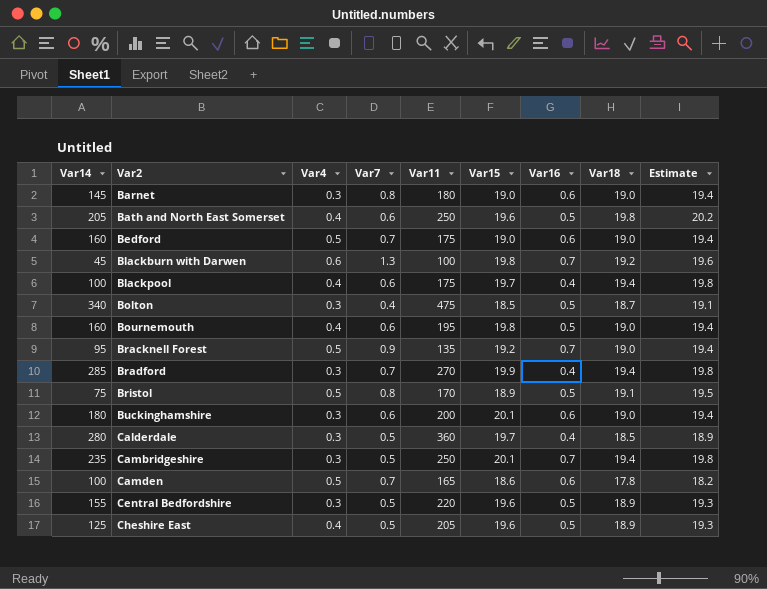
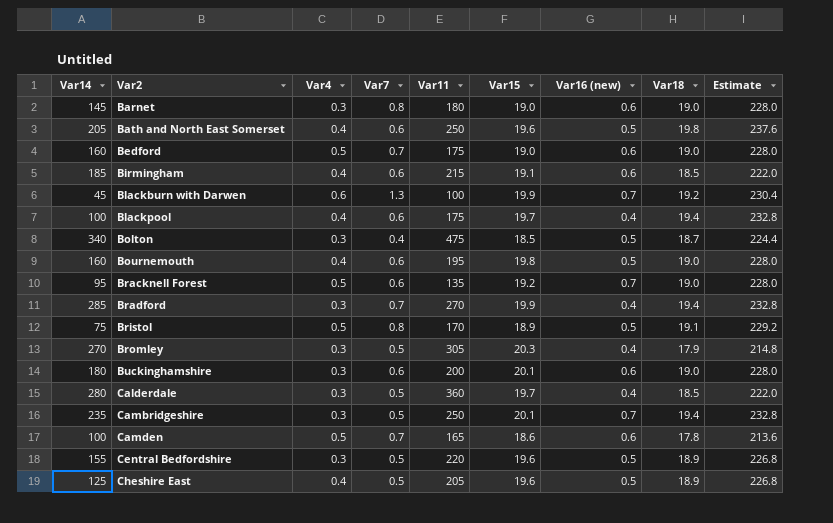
column name: Var16 -> Var16 (new)
column Estimate | formula: [Var18] * 1.02 -> [Var18] * 12
row Birmingham: none -> 185 | 0.4 | 0.6 | 215 | 19.1 | 0.6 | 18.5 | 222.0
Blackburn with Darwen | Var15: 19.8 -> 19.9
Bracknell Forest | Var7: 0.9 -> 0.6
row Bromley: none -> 270 | 0.3 | 0.5 | 305 | 20.3 | 0.4 | 17.9 | 214.8

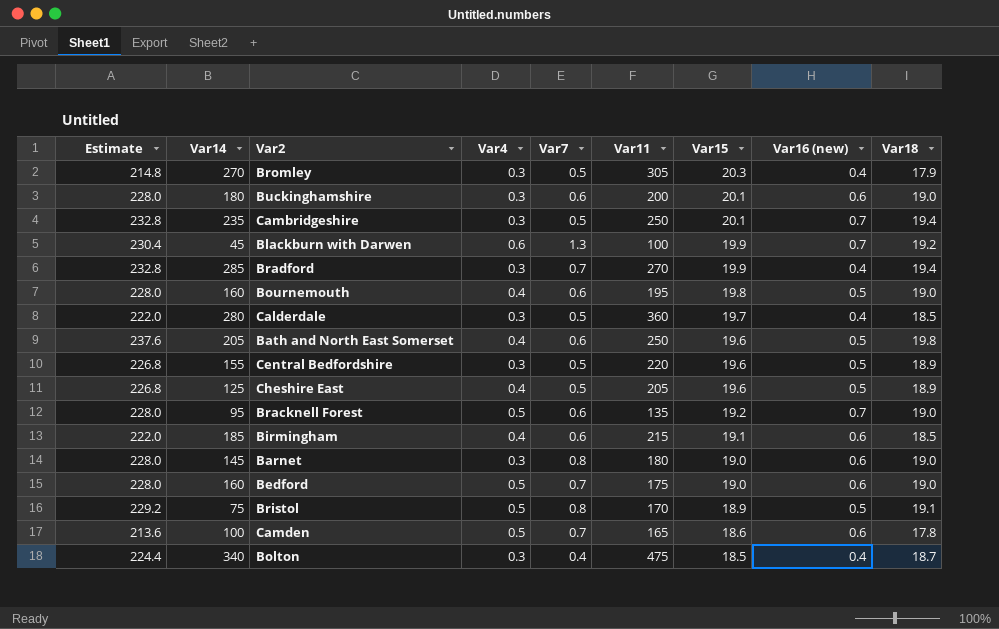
row order: Var2 ascending -> Var15 descending
column Estimate | position: 9 -> 1
row Blackpool: 100 | 0.4 | 0.6 | 175 | 19.7 | 0.4 | 19.4 | 232.8 -> none
Bolton | Var16 (new): 0.5 -> 0.4

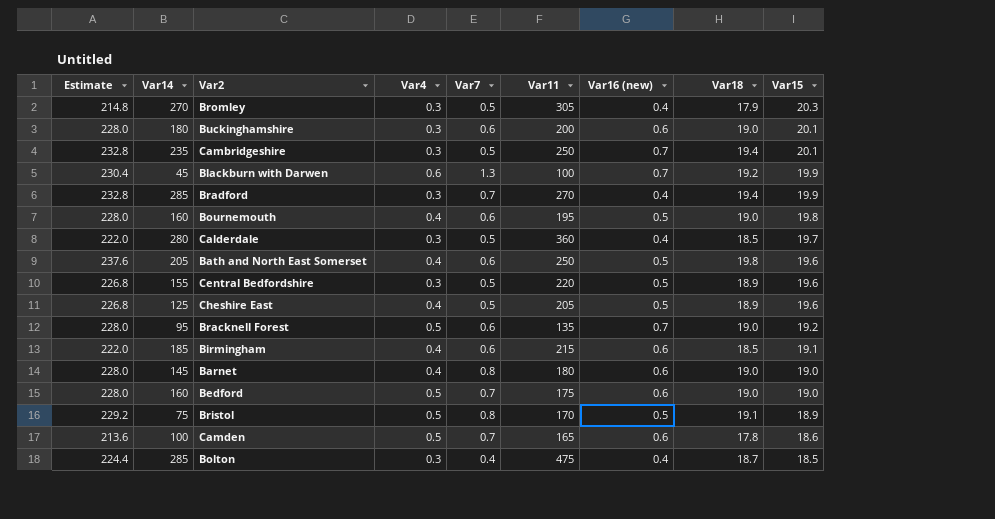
column Var15 | position: 7 -> 9
Barnet | Var4: 0.3 -> 0.4
Bolton | Var14: 340 -> 285

